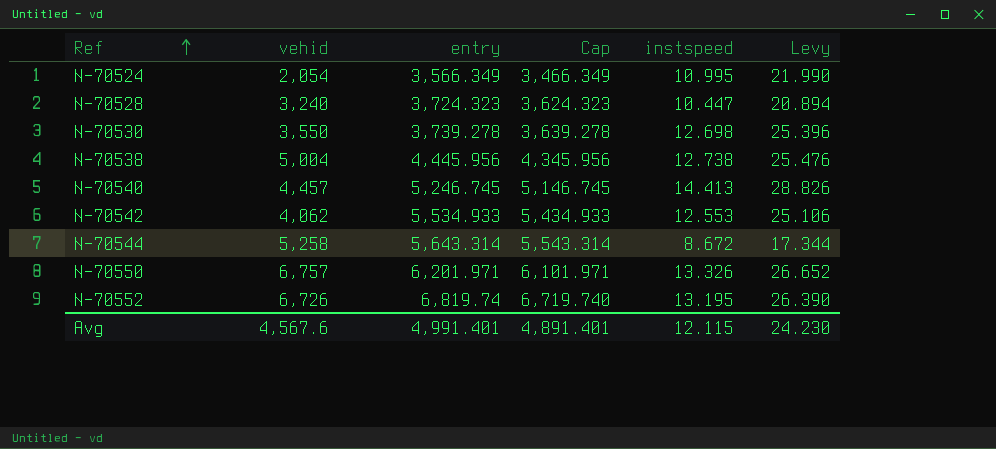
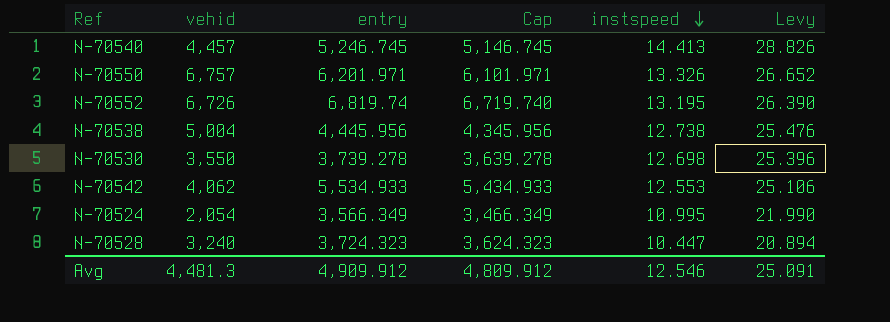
row order: Ref ascending -> instspeed descending
row N-70544: 5,258 | 5,643.314 | 5,543.314 | 8.672 | 17.344 -> none
Avg | vehid: 4,567.6 -> 4,481.3
Avg | entry: 4,991.401 -> 4,909.912
Avg | Cap: 4,891.401 -> 4,809.912
Avg | instspeed: 12.115 -> 12.546
Avg | Levy: 24.230 -> 25.091

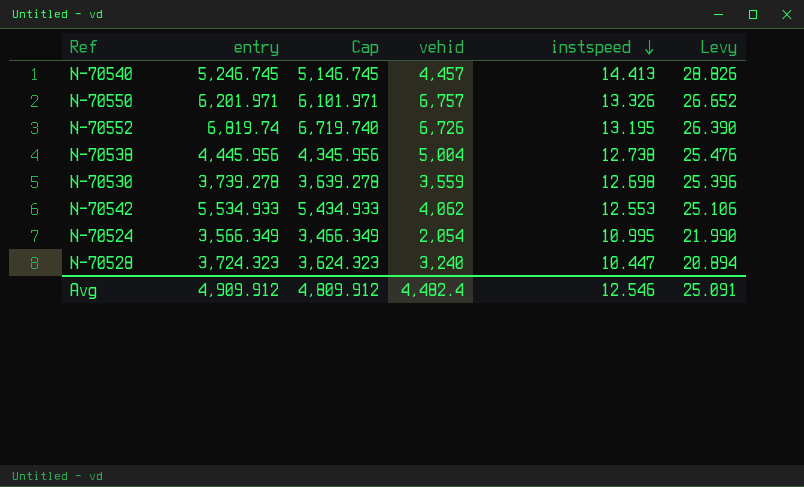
column vehid | position: 2 -> 4
N-70530 | vehid: 3,550 -> 3,559
Avg | vehid: 4,481.3 -> 4,482.4

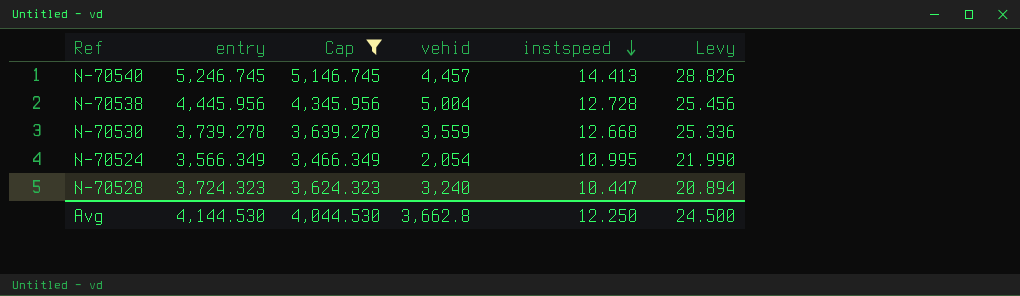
filter: none -> Cap <= 5,146.745
N-70538 | instspeed: 12.738 -> 12.728
N-70538 | Levy: 25.476 -> 25.456
N-70530 | instspeed: 12.698 -> 12.668
N-70530 | Levy: 25.396 -> 25.336
Avg | entry: 4,909.912 -> 4,144.530
Avg | Cap: 4,809.912 -> 4,044.530
Avg | vehid: 4,482.4 -> 3,662.8
Avg | instspeed: 12.546 -> 12.250
Avg | Levy: 25.091 -> 24.500

